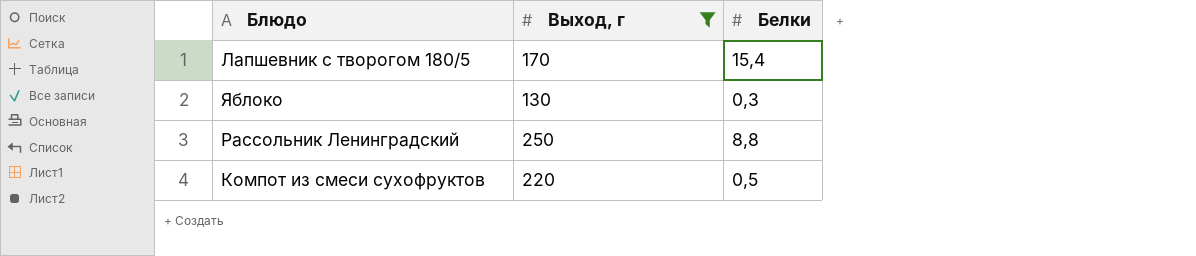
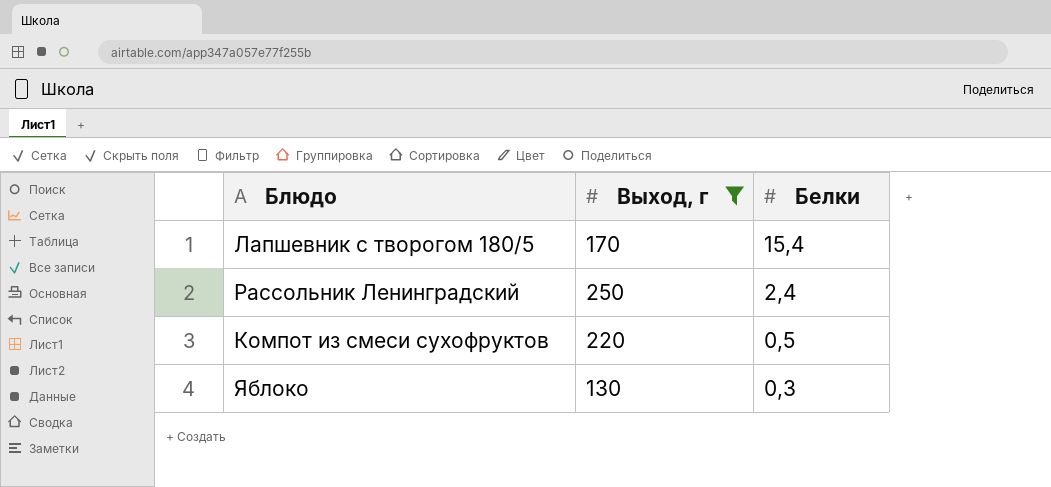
row order: none -> Белки descending
Рассольник Ленинградский | Белки: 8,8 -> 2,4

